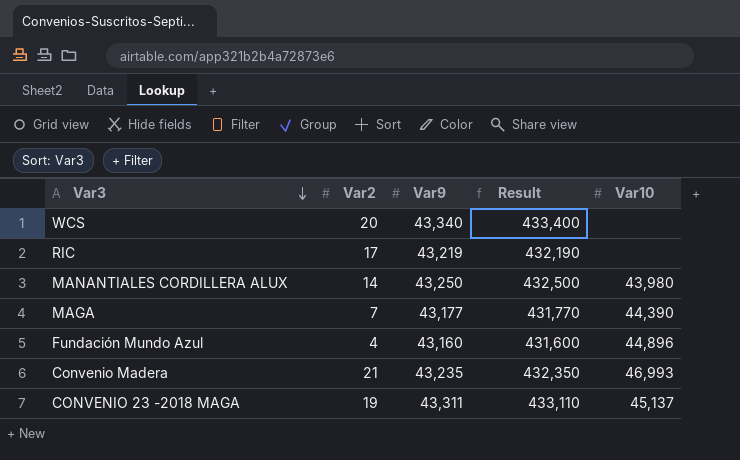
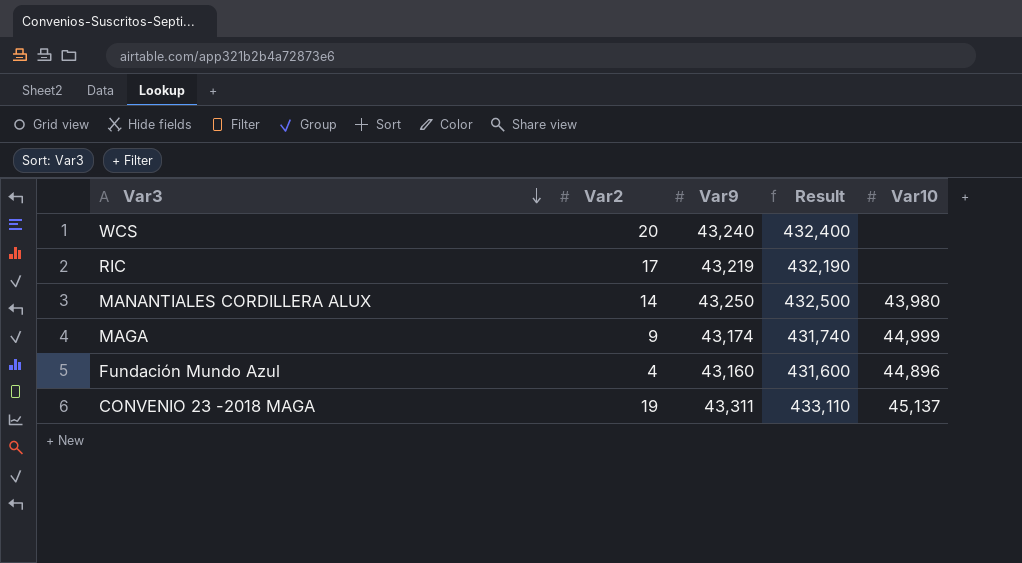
row Convenio Madera: 21 | 43,235 | 432,350 | 46,993 -> none
WCS | Var9: 43,340 -> 43,240
WCS | Result: 433,400 -> 432,400
MAGA | Var2: 7 -> 9
MAGA | Var9: 43,177 -> 43,174
MAGA | Result: 431,770 -> 431,740
MAGA | Var10: 44,390 -> 44,999

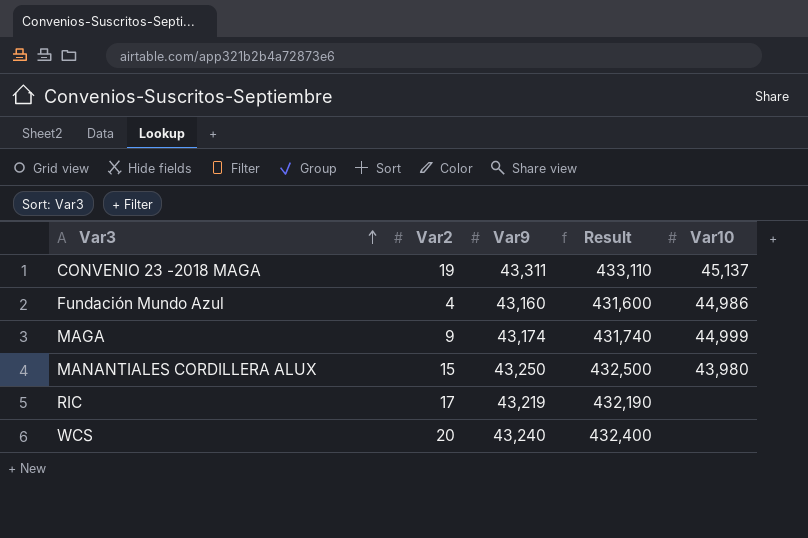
row order: Var3 descending -> Var3 ascending
Fundación Mundo Azul | Var10: 44,896 -> 44,986
MANANTIALES CORDILLERA ALUX | Var2: 14 -> 15

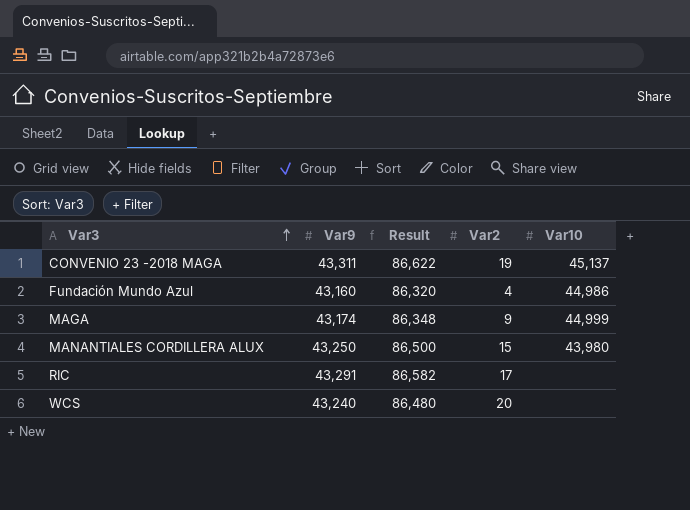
column Result | formula: [Var9] * 10 -> [Var9] * 2
column Var2 | position: 2 -> 4
RIC | Var9: 43,219 -> 43,291

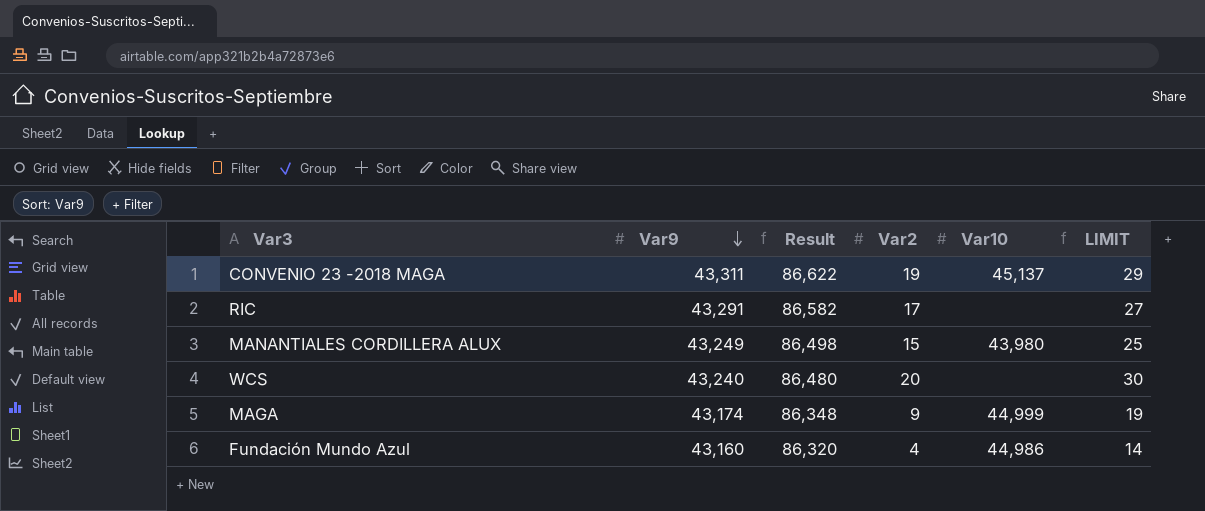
row order: Var3 ascending -> Var9 descending
column LIMIT | formula: none -> [Var2] + 10
MANANTIALES CORDILLERA ALUX | Var9: 43,250 -> 43,249
MANANTIALES CORDILLERA ALUX | Result: 86,500 -> 86,498

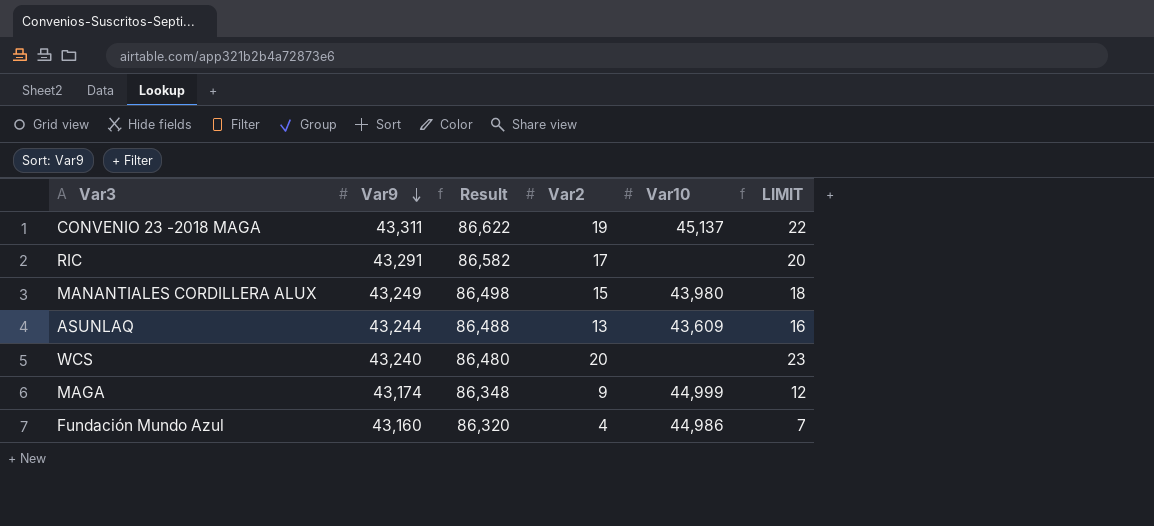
column LIMIT | formula: [Var2] + 10 -> [Var2] + 3
row ASUNLAQ: none -> 43,244 | 86,488 | 13 | 43,609 | 16

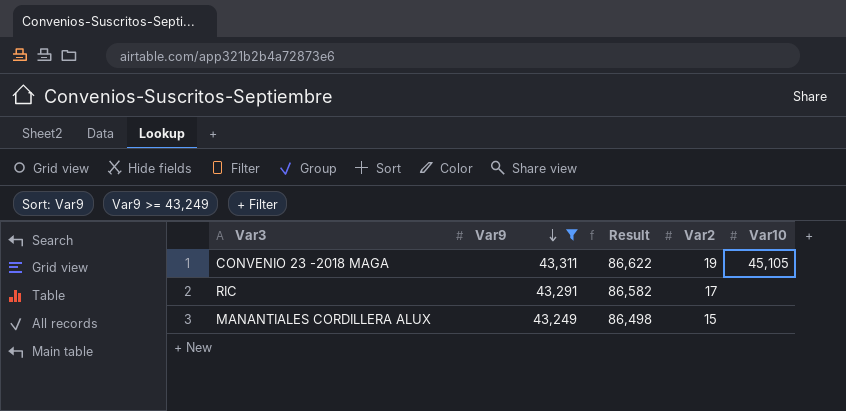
filter: none -> Var9 >= 43,249
column LIMIT | formula: [Var2] + 3 -> none
CONVENIO 23 -2018 MAGA | Var10: 45,137 -> 45,105
MANANTIALES CORDILLERA ALUX | Var10: 43,980 -> none

